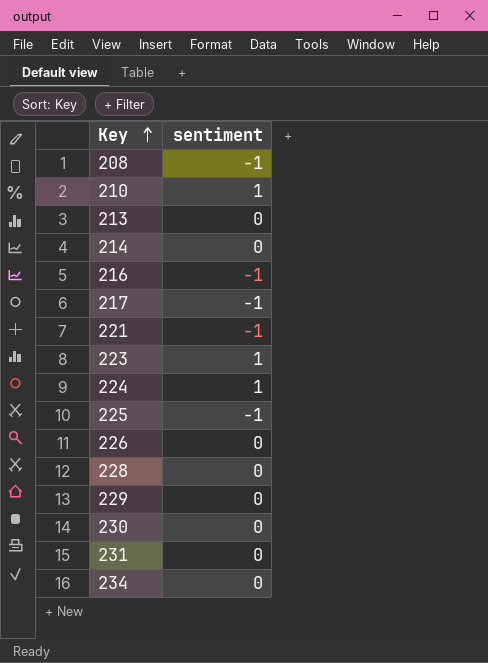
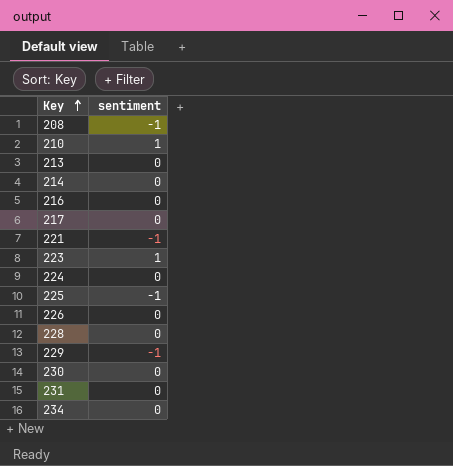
216 | sentiment: -1 -> 0
217 | sentiment: -1 -> 0
224 | sentiment: 1 -> 0
229 | sentiment: 0 -> -1

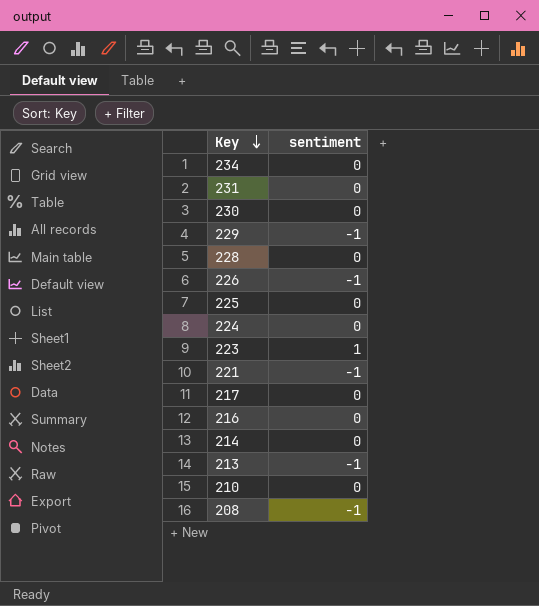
row order: Key ascending -> Key descending
226 | sentiment: 0 -> -1
225 | sentiment: -1 -> 0
213 | sentiment: 0 -> -1
210 | sentiment: 1 -> 0

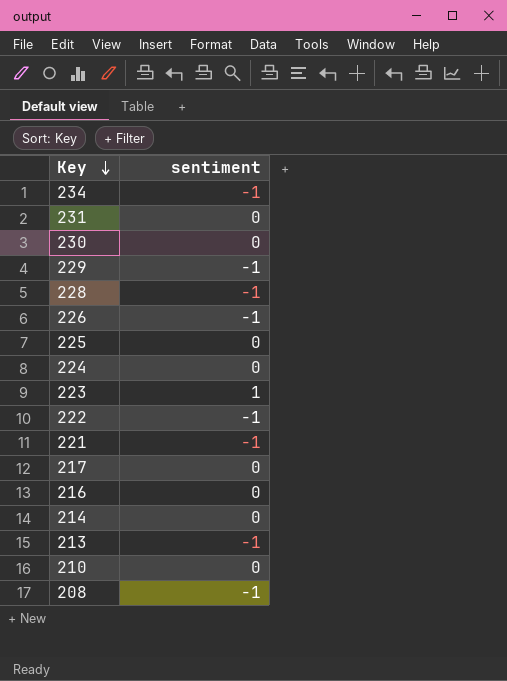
234 | sentiment: 0 -> -1
228 | sentiment: 0 -> -1
row 222: none -> -1

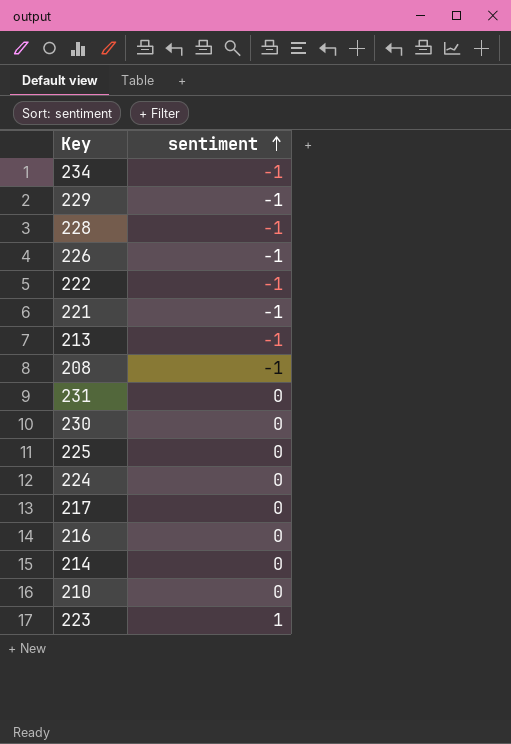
row order: Key descending -> sentiment ascending

